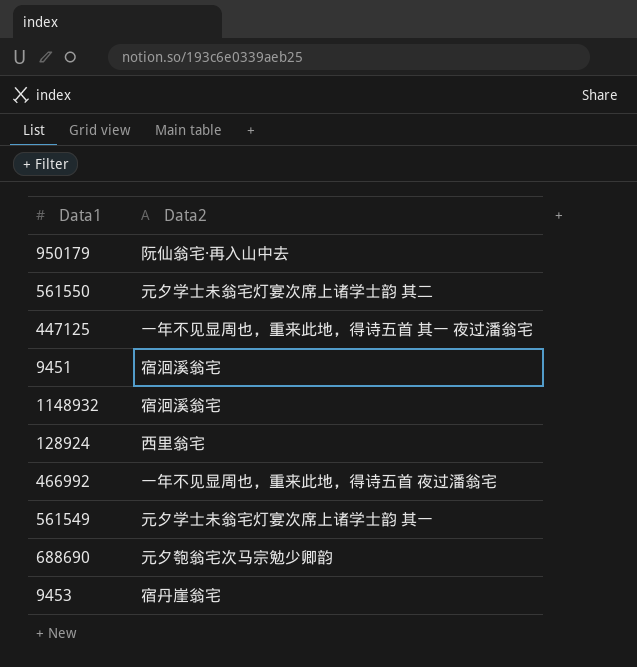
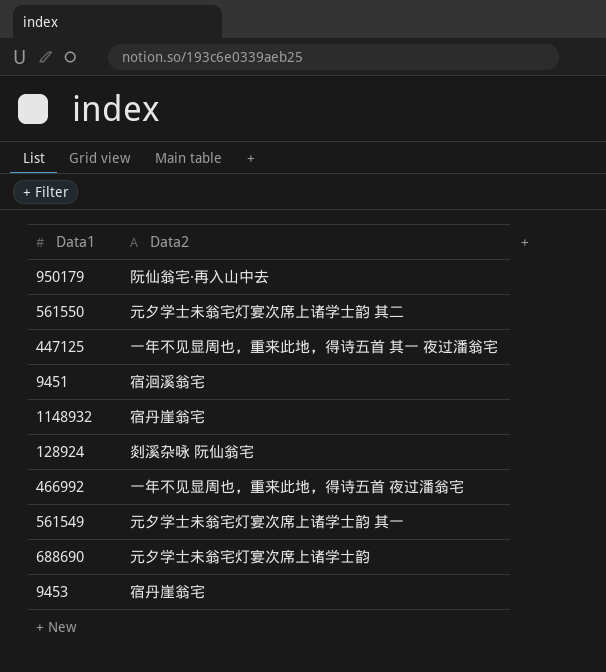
1148932 | Data2: 宿洄溪翁宅 -> 宿丹崖翁宅
128924 | Data2: 西里翁宅 -> 剡溪杂咏 阮仙翁宅
688690 | Data2: 元夕匏翁宅次马宗勉少卿韵 -> 元夕学士未翁宅灯宴次席上诸学士韵

